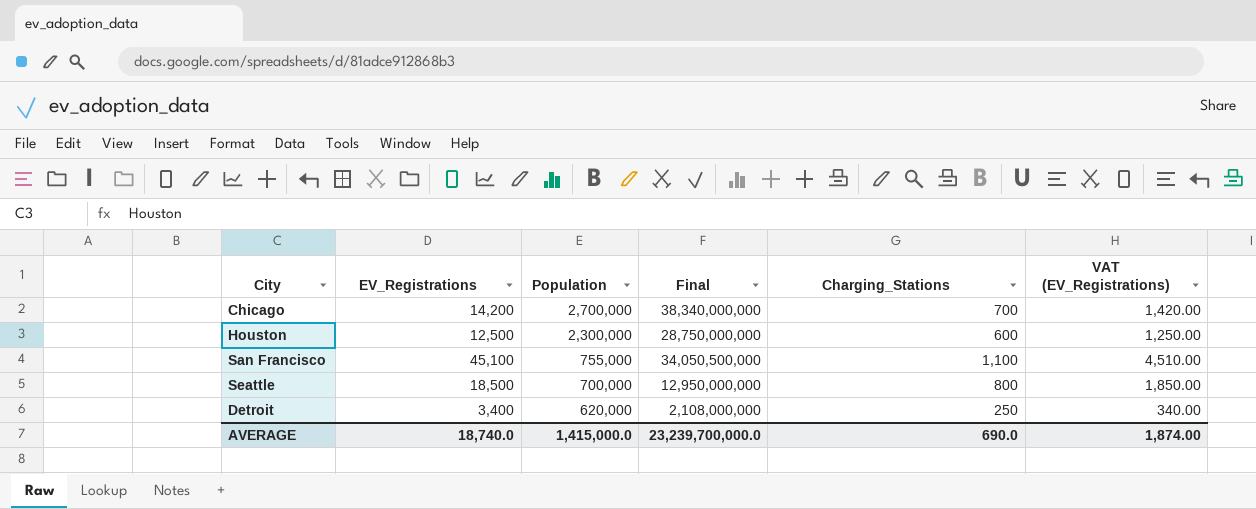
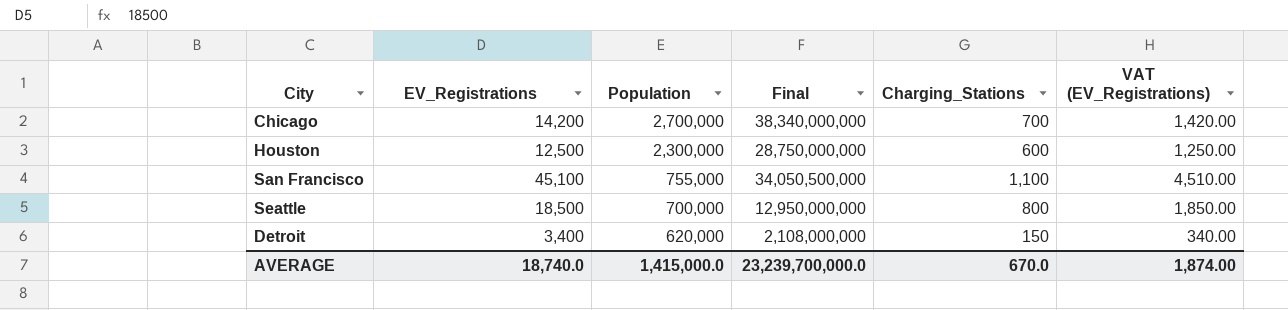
Detroit | Charging_Stations: 250 -> 150
AVERAGE | Charging_Stations: 690.0 -> 670.0

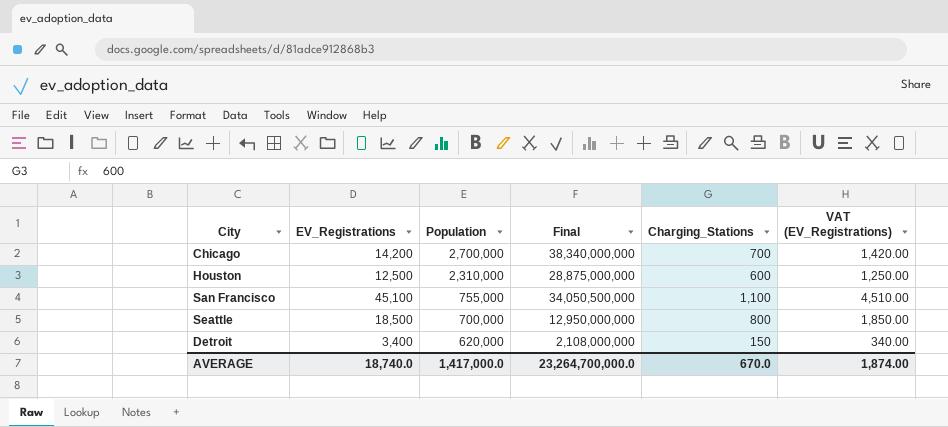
Houston | Population: 2,300,000 -> 2,310,000
Houston | Final: 28,750,000,000 -> 28,875,000,000
AVERAGE | Population: 1,415,000.0 -> 1,417,000.0
AVERAGE | Final: 23,239,700,000.0 -> 23,264,700,000.0

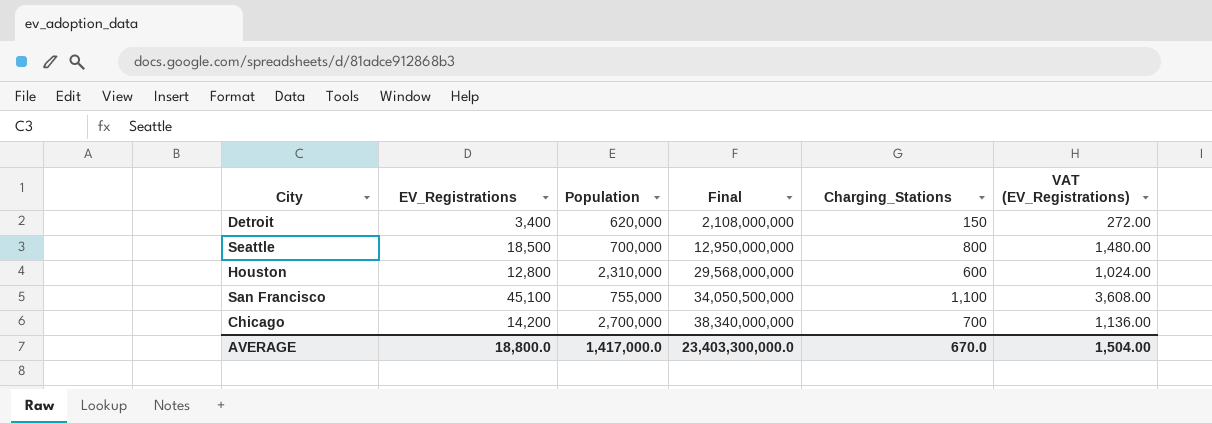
row order: Population descending -> Final ascending
column VAT (EV_Registrations) | formula: [EV_Registrations] * 0.1 -> [EV_Registrations] * 0.08
Houston | EV_Registrations: 12,500 -> 12,800
Houston | Final: 28,875,000,000 -> 29,568,000,000
AVERAGE | EV_Registrations: 18,740.0 -> 18,800.0
AVERAGE | Final: 23,264,700,000.0 -> 23,403,300,000.0
AVERAGE | VAT (EV_Registrations): 1,874.00 -> 1,504.00

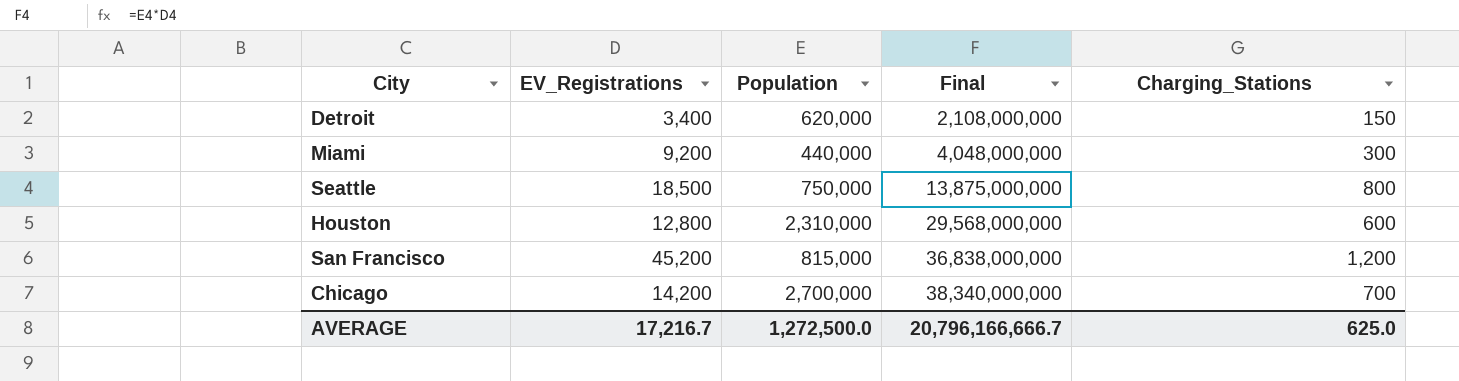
column VAT (EV_Registrations) | formula: [EV_Registrations] * 0.08 -> none
row Miami: none -> 9,200 | 440,000 | 4,048,000,000 | 300
Seattle | Population: 700,000 -> 750,000
Seattle | Final: 12,950,000,000 -> 13,875,000,000
San Francisco | EV_Registrations: 45,100 -> 45,200
San Francisco | Population: 755,000 -> 815,000
San Francisco | Final: 34,050,500,000 -> 36,838,000,000
San Francisco | Charging_Stations: 1,100 -> 1,200
AVERAGE | EV_Registrations: 18,800.0 -> 17,216.7
AVERAGE | Population: 1,417,000.0 -> 1,272,500.0
AVERAGE | Final: 23,403,300,000.0 -> 20,796,166,666.7
AVERAGE | Charging_Stations: 670.0 -> 625.0

